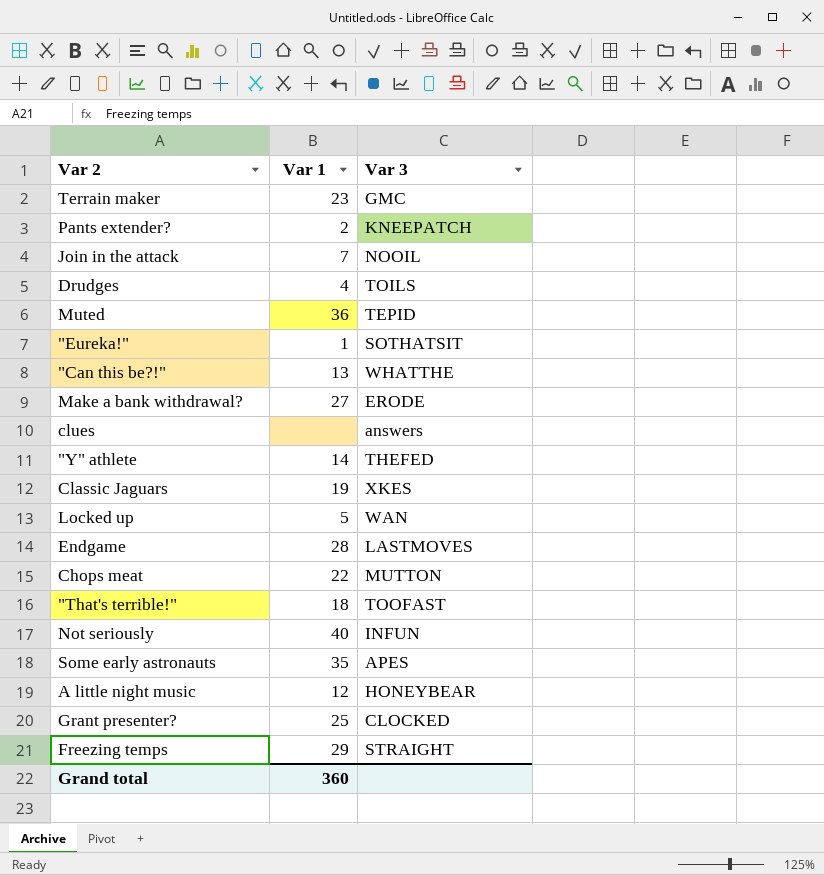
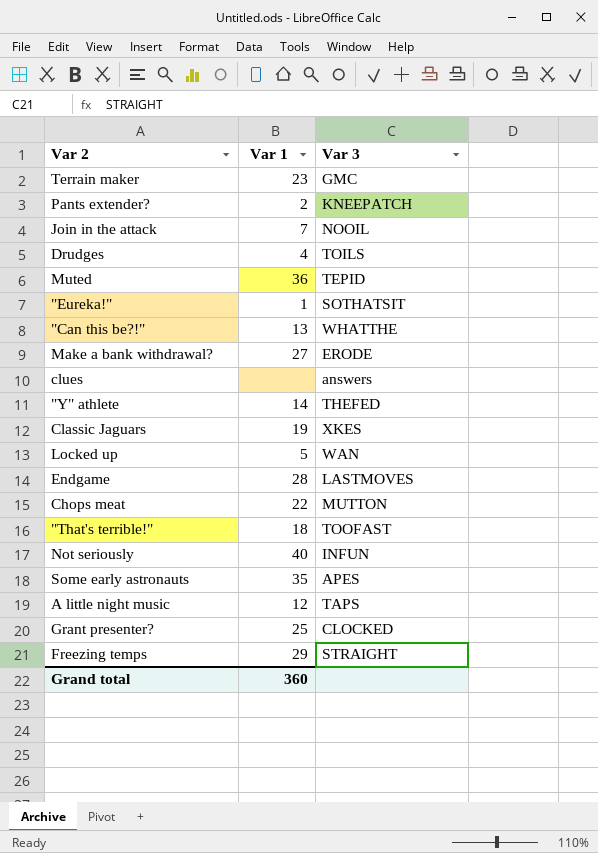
A little night music | Var 3: HONEYBEAR -> TAPS

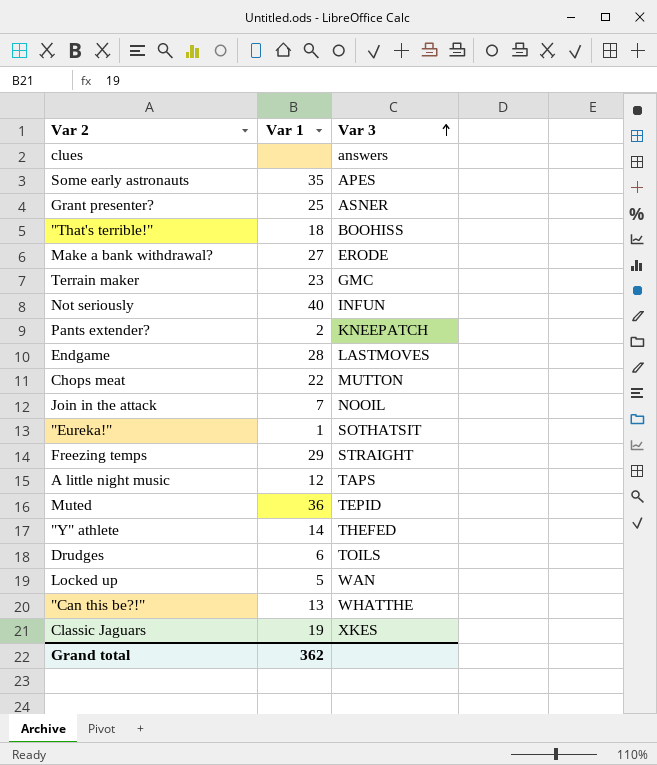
row order: none -> Var 3 ascending
Grant presenter? | Var 3: CLOCKED -> ASNER
"That's terrible!" | Var 3: TOOFAST -> BOOHISS
Drudges | Var 1: 4 -> 6
Grand total | Var 1: 360 -> 362

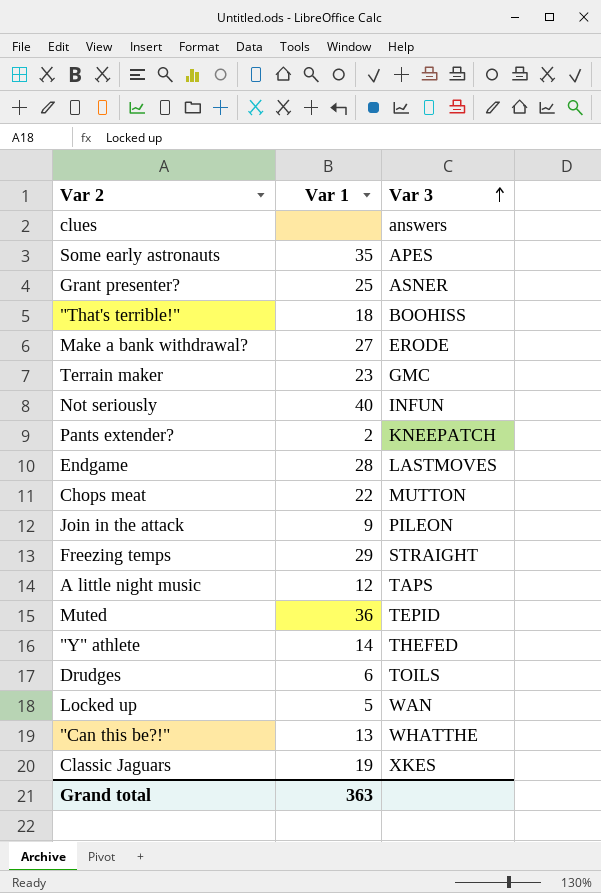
row "Eureka!": 1 | SOTHATSIT -> none
Join in the attack | Var 1: 7 -> 9
Join in the attack | Var 3: NOOIL -> PILEON
Grand total | Var 1: 362 -> 363

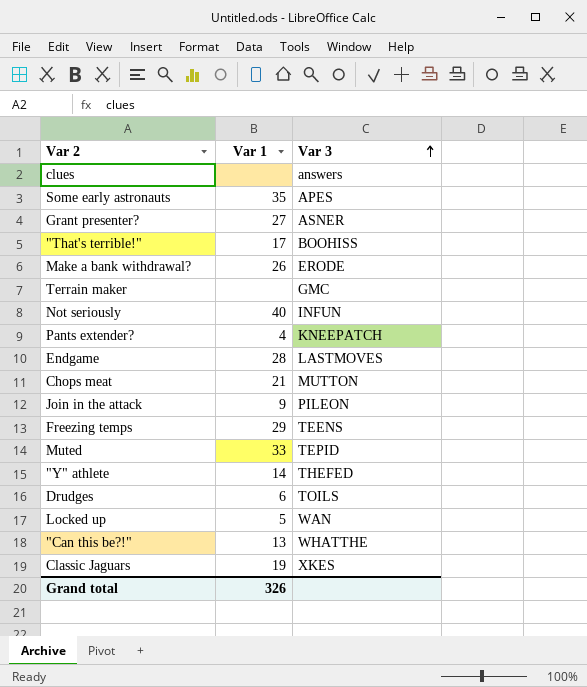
row A little night music: 12 | TAPS -> none
Grant presenter? | Var 1: 25 -> 27
"That's terrible!" | Var 1: 18 -> 17
Make a bank withdrawal? | Var 1: 27 -> 26
Terrain maker | Var 1: 23 -> none
Pants extender? | Var 1: 2 -> 4
Chops meat | Var 1: 22 -> 21
Freezing temps | Var 3: STRAIGHT -> TEENS
Muted | Var 1: 36 -> 33
Grand total | Var 1: 363 -> 326

